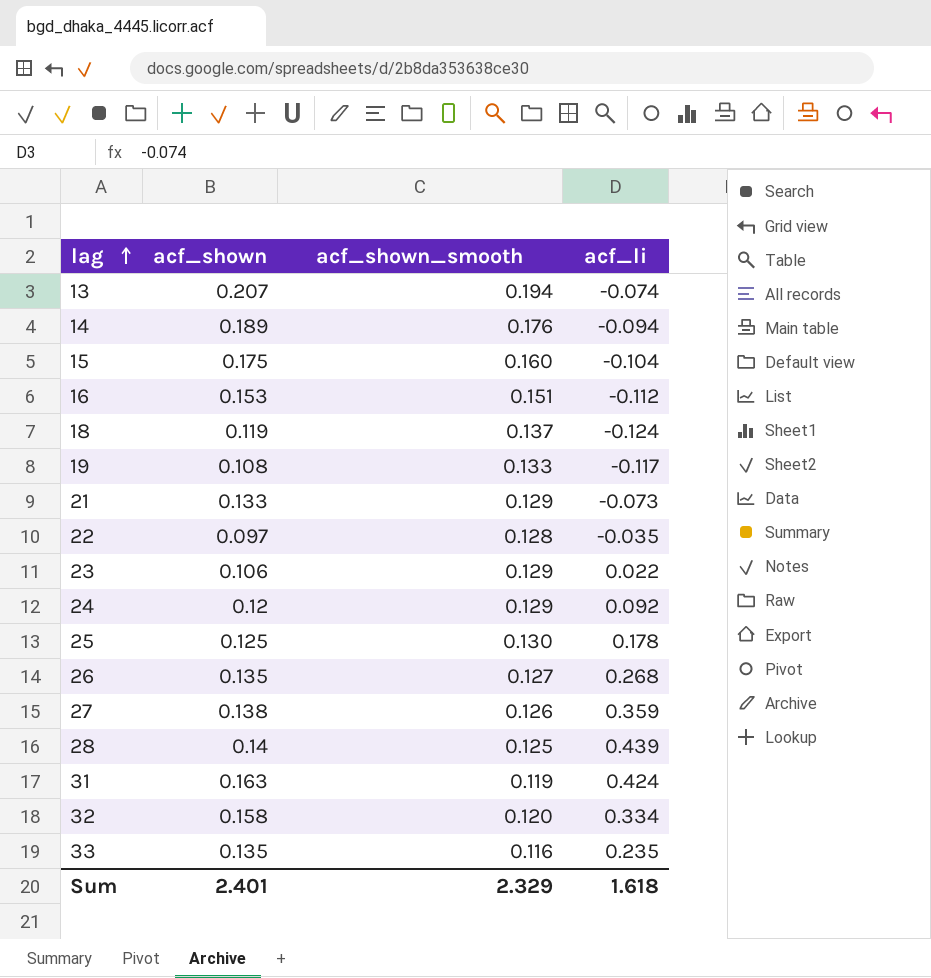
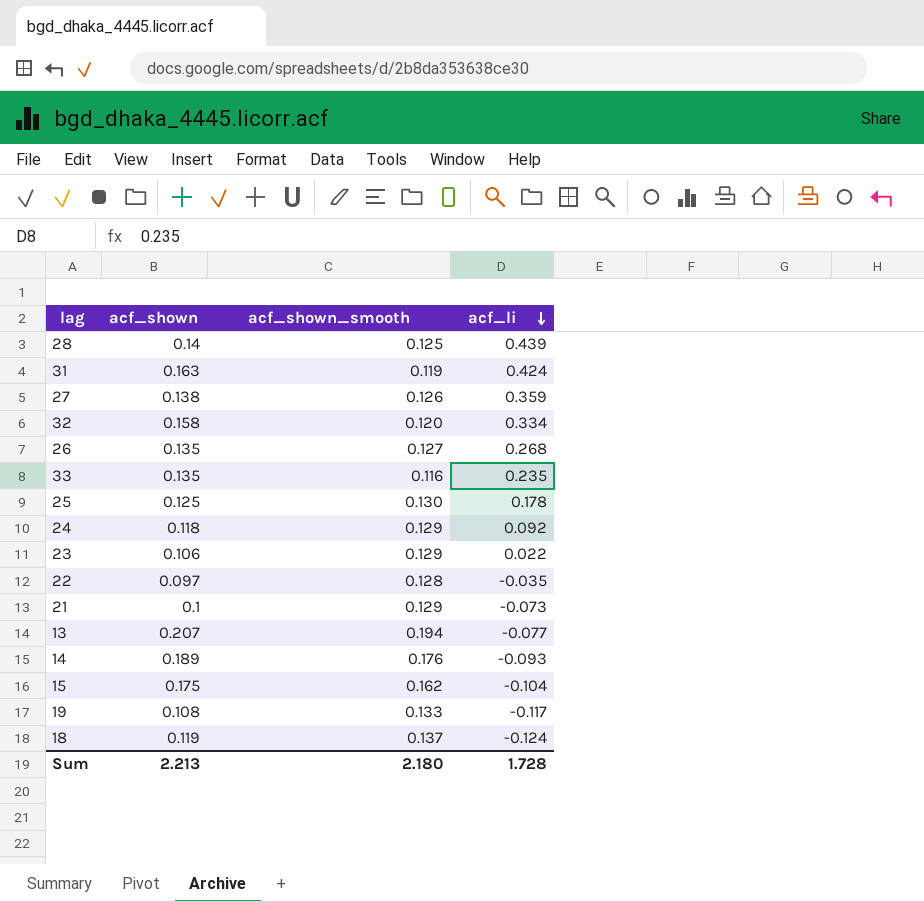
row order: lag ascending -> acf_li descending
row 16: 0.153 | 0.151 | -0.112 -> none
24 | acf_shown: 0.12 -> 0.118
21 | acf_shown: 0.133 -> 0.1
13 | acf_li: -0.074 -> -0.077
14 | acf_li: -0.094 -> -0.093
15 | acf_shown_smooth: 0.160 -> 0.162
Sum | acf_shown: 2.401 -> 2.213
Sum | acf_shown_smooth: 2.329 -> 2.180
Sum | acf_li: 1.618 -> 1.728

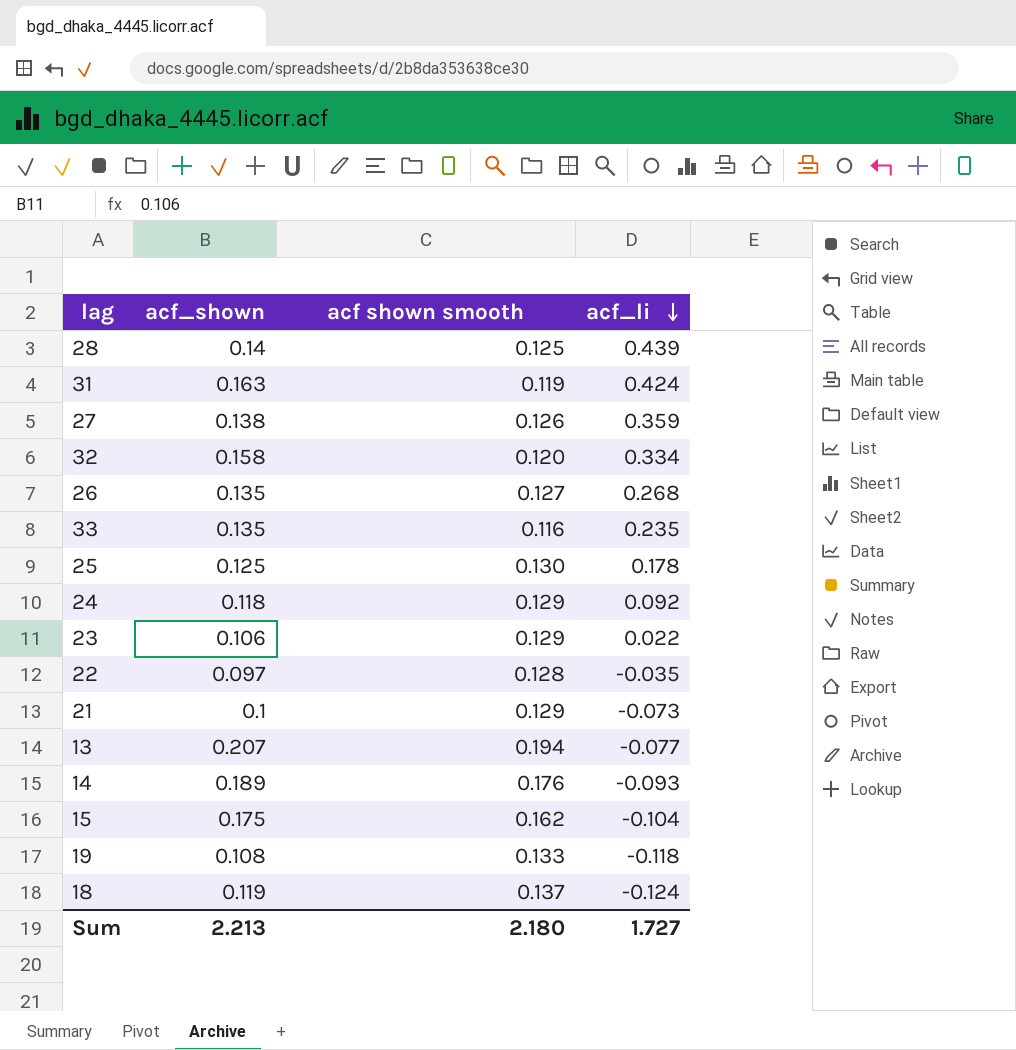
column name: acf_shown_smooth -> acf shown smooth
19 | acf_li: -0.117 -> -0.118
Sum | acf_li: 1.728 -> 1.727

